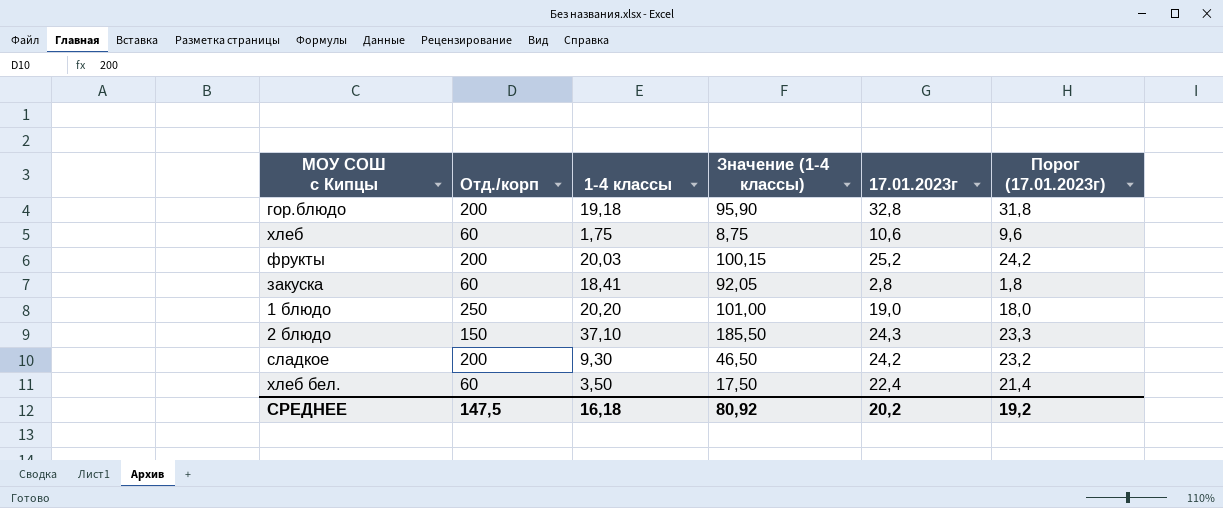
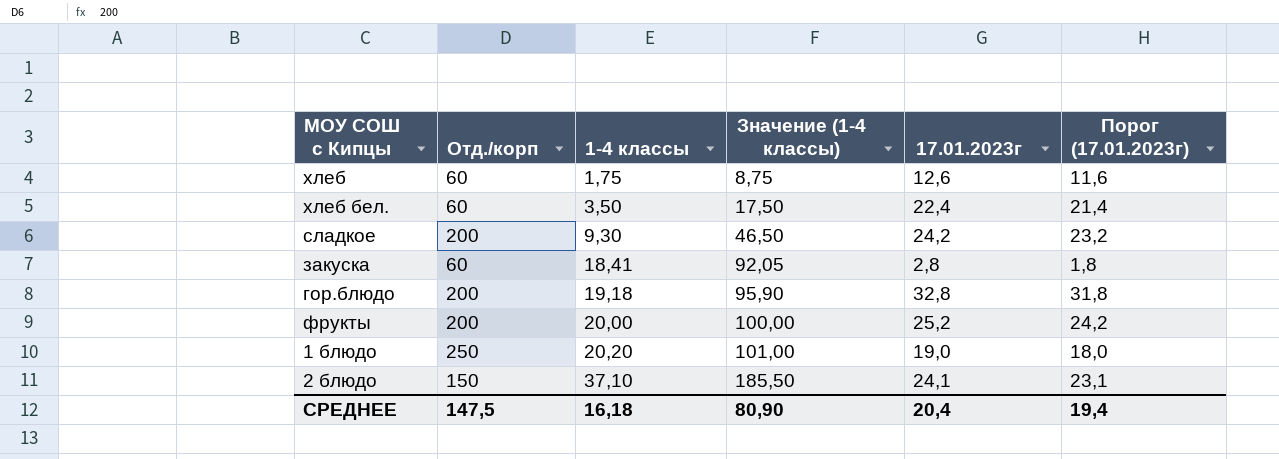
row order: none -> 1-4 классы ascending
хлеб | 17.01.2023г: 10,6 -> 12,6
хлеб | Порог (17.01.2023г): 9,6 -> 11,6
фрукты | 1-4 классы: 20,03 -> 20,00
фрукты | Значение (1-4 классы): 100,15 -> 100,00
2 блюдо | 17.01.2023г: 24,3 -> 24,1
2 блюдо | Порог (17.01.2023г): 23,3 -> 23,1
СРЕДНЕЕ | Значение (1-4 классы): 80,92 -> 80,90
СРЕДНЕЕ | 17.01.2023г: 20,2 -> 20,4
СРЕДНЕЕ | Порог (17.01.2023г): 19,2 -> 19,4

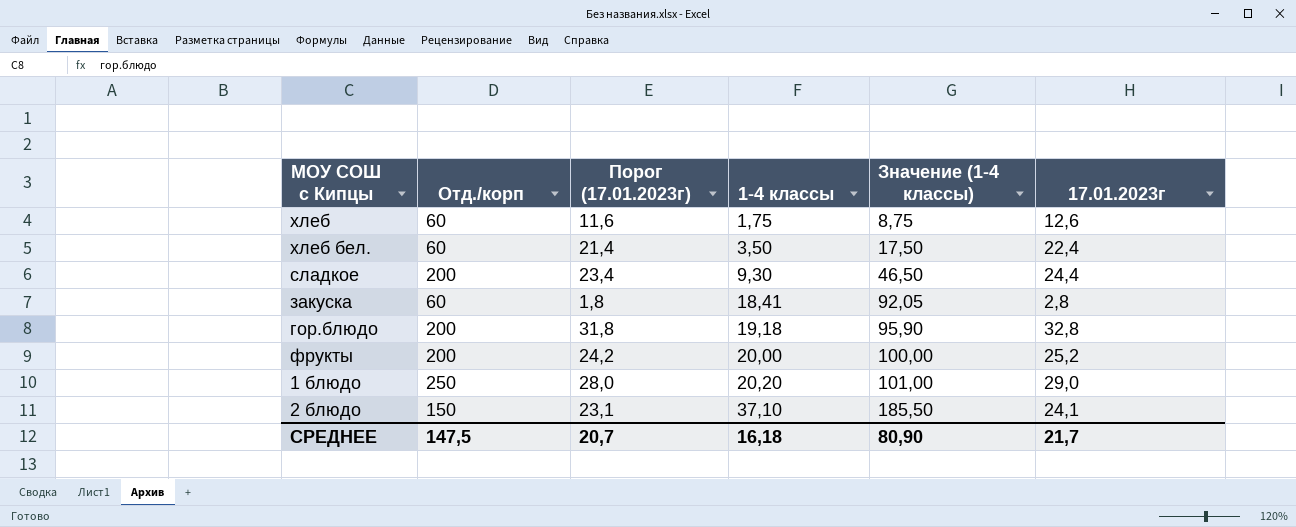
column Порог (17.01.2023г) | position: 6 -> 3
сладкое | Порог (17.01.2023г): 23,2 -> 23,4
сладкое | 17.01.2023г: 24,2 -> 24,4
1 блюдо | Порог (17.01.2023г): 18,0 -> 28,0
1 блюдо | 17.01.2023г: 19,0 -> 29,0
СРЕДНЕЕ | Порог (17.01.2023г): 19,4 -> 20,7
СРЕДНЕЕ | 17.01.2023г: 20,4 -> 21,7

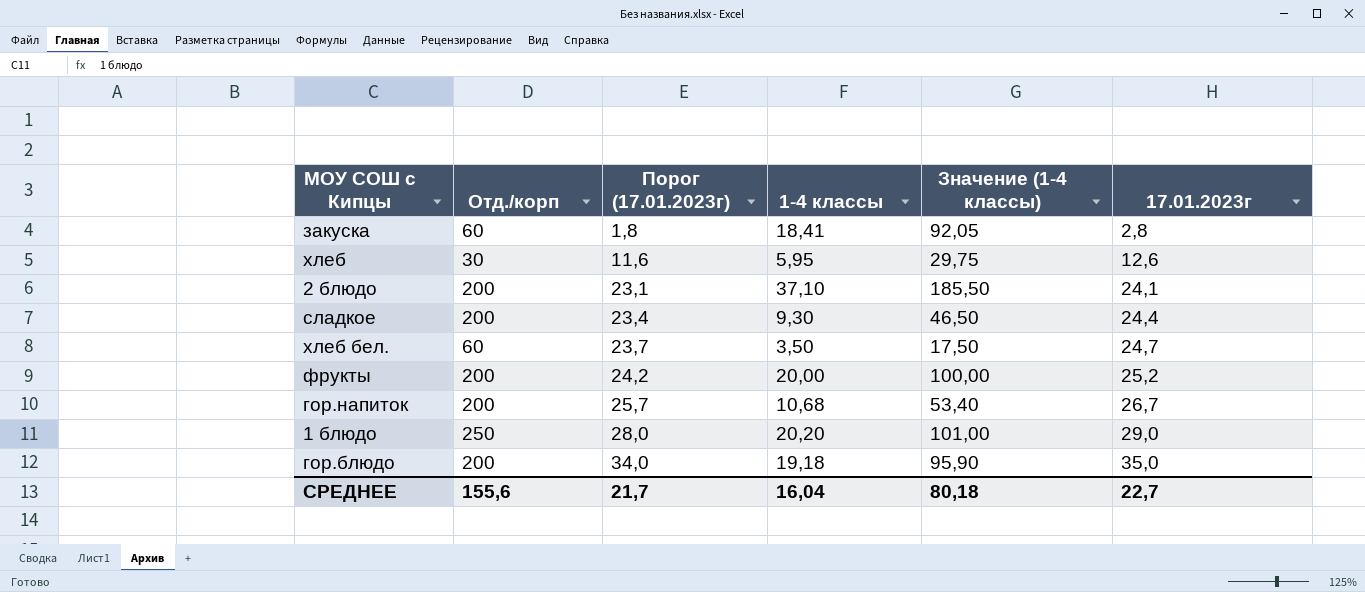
row order: 1-4 классы ascending -> Порог (17.01.2023г) ascending
хлеб | Отд./корп: 60 -> 30
хлеб | 1-4 классы: 1,75 -> 5,95
хлеб | Значение (1-4 классы): 8,75 -> 29,75
2 блюдо | Отд./корп: 150 -> 200
хлеб бел. | Порог (17.01.2023г): 21,4 -> 23,7
хлеб бел. | 17.01.2023г: 22,4 -> 24,7
row гор.напиток: none -> 200 | 25,7 | 10,68 | 53,40 | 26,7
гор.блюдо | Порог (17.01.2023г): 31,8 -> 34,0
гор.блюдо | 17.01.2023г: 32,8 -> 35,0
СРЕДНЕЕ | Отд./корп: 147,5 -> 155,6
СРЕДНЕЕ | Порог (17.01.2023г): 20,7 -> 21,7
СРЕДНЕЕ | 1-4 классы: 16,18 -> 16,04
СРЕДНЕЕ | Значение (1-4 классы): 80,90 -> 80,18
СРЕДНЕЕ | 17.01.2023г: 21,7 -> 22,7

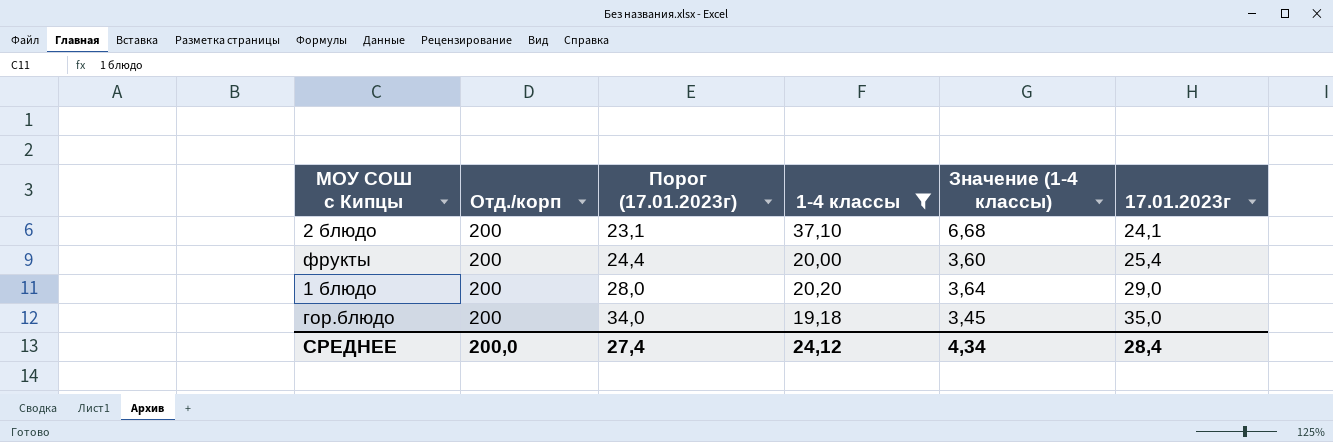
filter: none -> 1-4 классы >= 19,18
column Значение (1-4 классы) | formula: [1-4 классы] * 5 -> [1-4 классы] * 0,18
фрукты | Порог (17.01.2023г): 24,2 -> 24,4
фрукты | 17.01.2023г: 25,2 -> 25,4
1 блюдо | Отд./корп: 250 -> 200
СРЕДНЕЕ | Отд./корп: 155,6 -> 200,0
СРЕДНЕЕ | Порог (17.01.2023г): 21,7 -> 27,4
СРЕДНЕЕ | 1-4 классы: 16,04 -> 24,12
СРЕДНЕЕ | Значение (1-4 классы): 80,18 -> 4,34
СРЕДНЕЕ | 17.01.2023г: 22,7 -> 28,4

